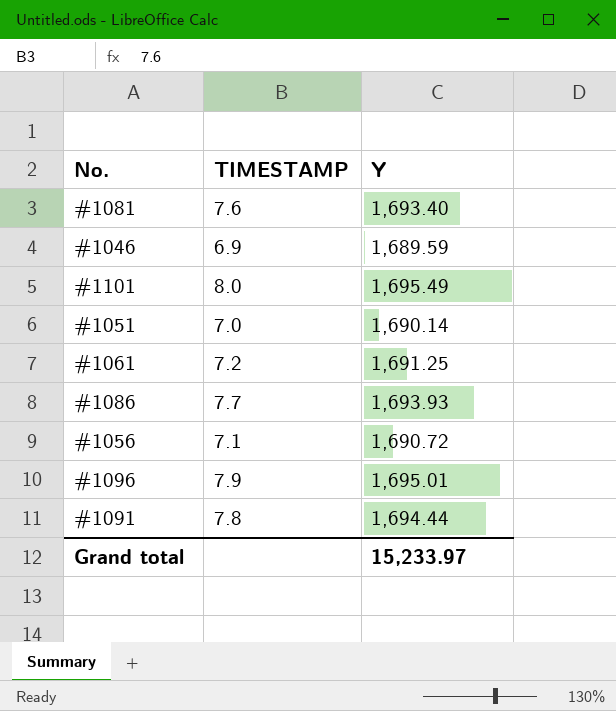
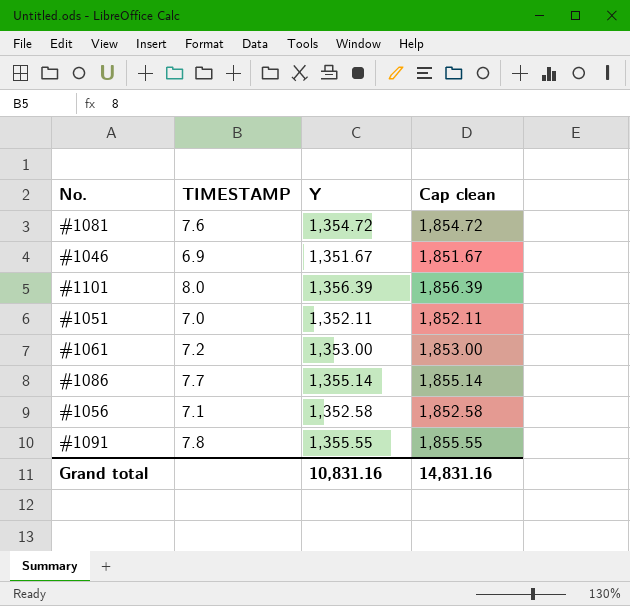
column Cap clean | formula: none -> [Y] + 500
row #1096: 7.9 | 1,695.01 -> none
#1081 | Y: 1,693.40 -> 1,354.72
#1046 | Y: 1,689.59 -> 1,351.67
#1101 | Y: 1,695.49 -> 1,356.39
#1051 | Y: 1,690.14 -> 1,352.11
#1061 | Y: 1,691.25 -> 1,353.00
#1086 | Y: 1,693.93 -> 1,355.14
#1056 | Y: 1,690.72 -> 1,352.58
#1091 | Y: 1,694.44 -> 1,355.55
Grand total | Y: 15,233.97 -> 10,831.16

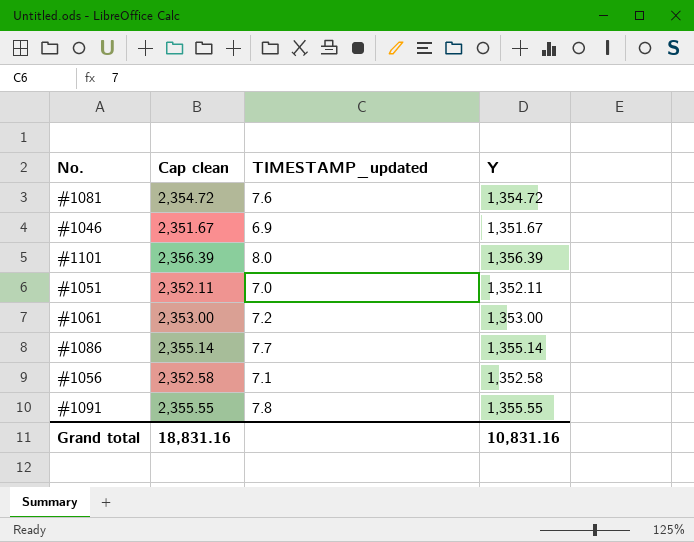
column Cap clean | formula: [Y] + 500 -> [Y] + 1000
column Cap clean | position: 4 -> 2
column name: TIMESTAMP -> TIMESTAMP_updated
Grand total | Cap clean: 14,831.16 -> 18,831.16

